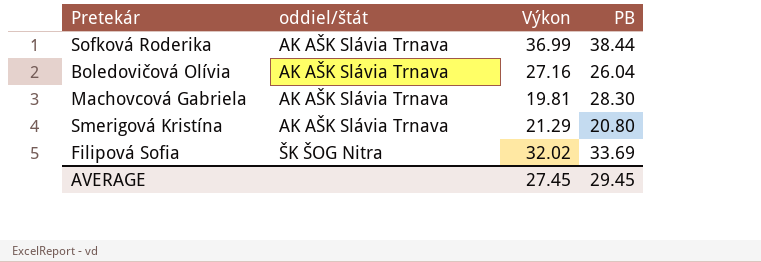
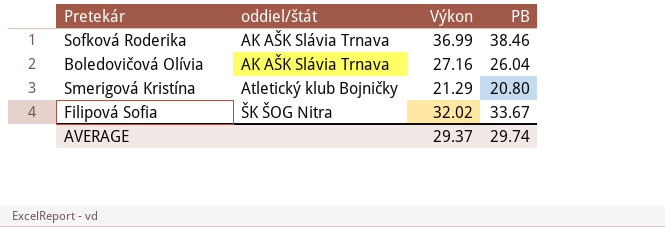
row Machovcová Gabriela: AK AŠK Slávia Trnava | 19.81 | 28.30 -> none
Sofková Roderika | PB: 38.44 -> 38.46
Smerigová Kristína | oddiel/štát: AK AŠK Slávia Trnava -> Atletický klub Bojničky
Filipová Sofia | PB: 33.69 -> 33.67
AVERAGE | Výkon: 27.45 -> 29.37
AVERAGE | PB: 29.45 -> 29.74

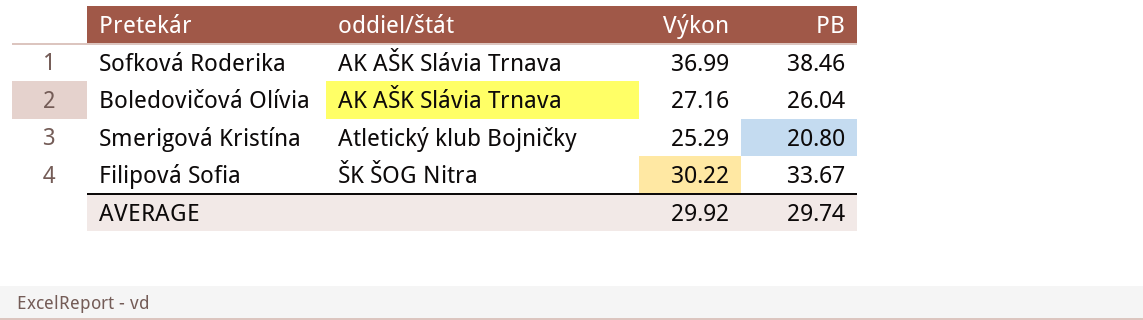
Smerigová Kristína | Výkon: 21.29 -> 25.29
Filipová Sofia | Výkon: 32.02 -> 30.22
AVERAGE | Výkon: 29.37 -> 29.92

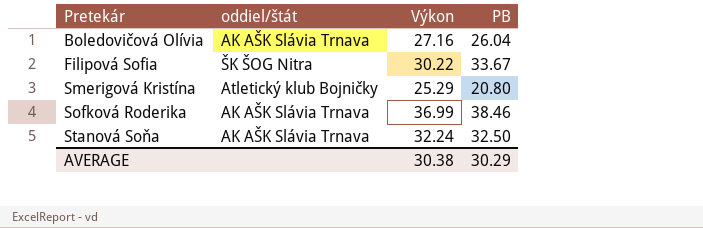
row order: oddiel/štát ascending -> Pretekár ascending
row Stanová Soňa: none -> AK AŠK Slávia Trnava | 32.24 | 32.50
AVERAGE | Výkon: 29.92 -> 30.38
AVERAGE | PB: 29.74 -> 30.29

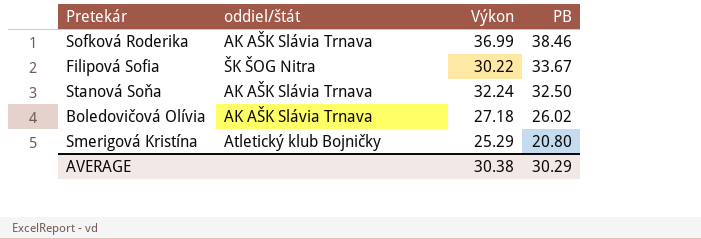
row order: Pretekár ascending -> PB descending
Boledovičová Olívia | Výkon: 27.16 -> 27.18
Boledovičová Olívia | PB: 26.04 -> 26.02

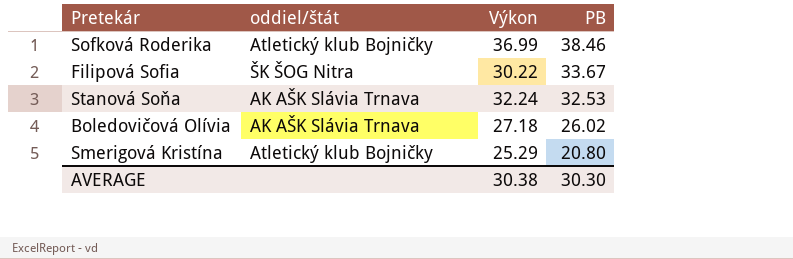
Sofková Roderika | oddiel/štát: AK AŠK Slávia Trnava -> Atletický klub Bojničky
Stanová Soňa | PB: 32.50 -> 32.53
AVERAGE | PB: 30.29 -> 30.30

